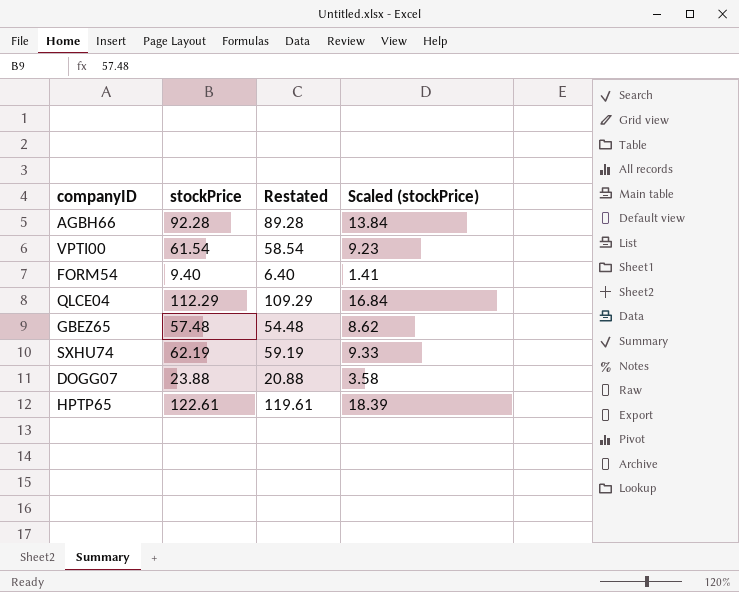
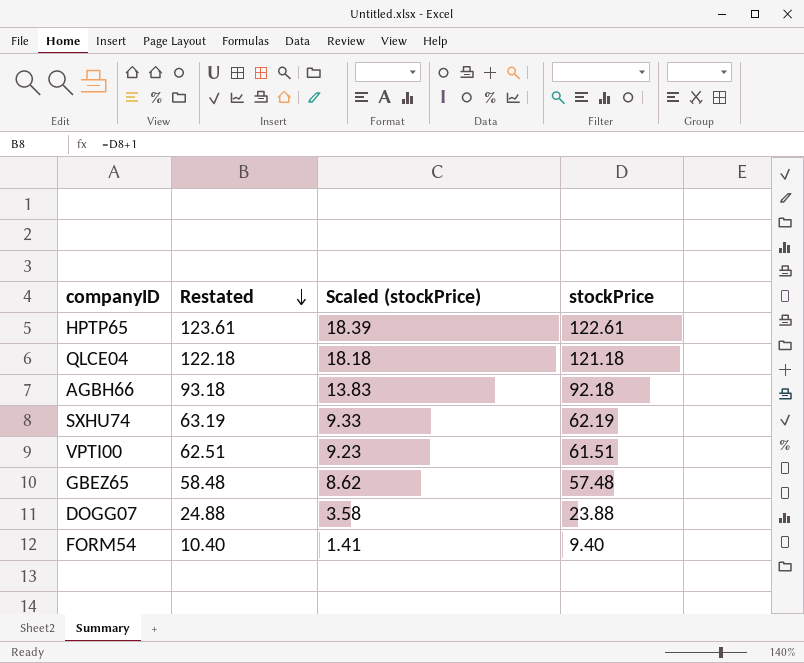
row order: none -> Restated descending
column Restated | formula: [stockPrice] - 3 -> [stockPrice] + 1
column stockPrice | position: 2 -> 4
QLCE04 | Scaled (stockPrice): 16.84 -> 18.18
QLCE04 | stockPrice: 112.29 -> 121.18
AGBH66 | Scaled (stockPrice): 13.84 -> 13.83
AGBH66 | stockPrice: 92.28 -> 92.18
VPTI00 | stockPrice: 61.54 -> 61.51

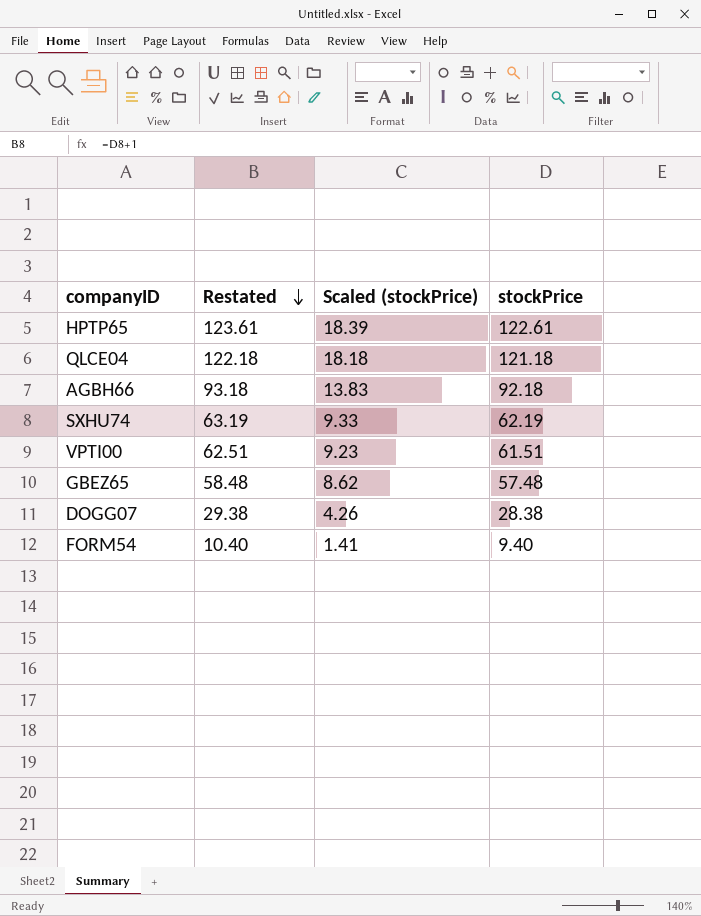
DOGG07 | Restated: 24.88 -> 29.38
DOGG07 | Scaled (stockPrice): 3.58 -> 4.26
DOGG07 | stockPrice: 23.88 -> 28.38

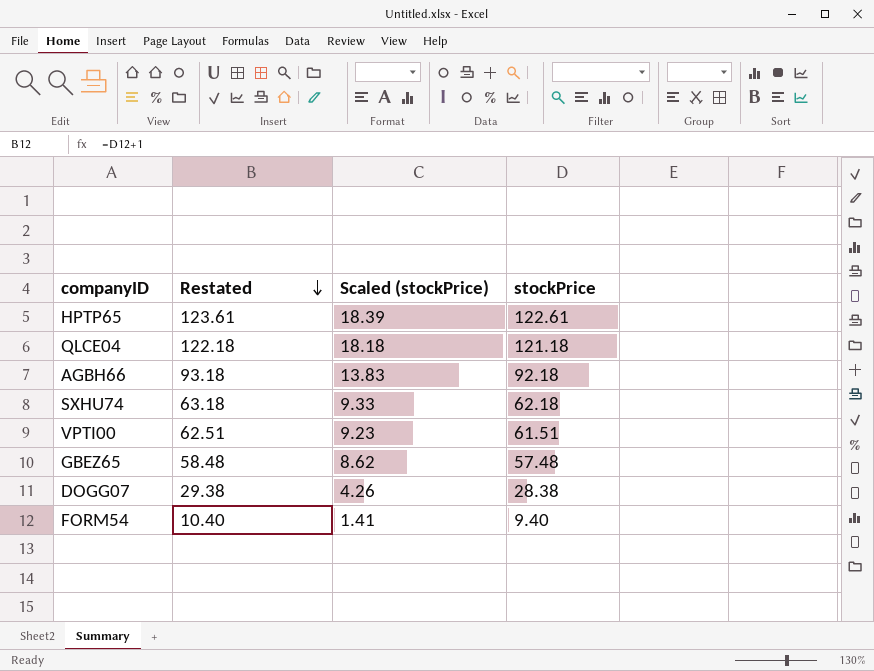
SXHU74 | Restated: 63.19 -> 63.18
SXHU74 | stockPrice: 62.19 -> 62.18

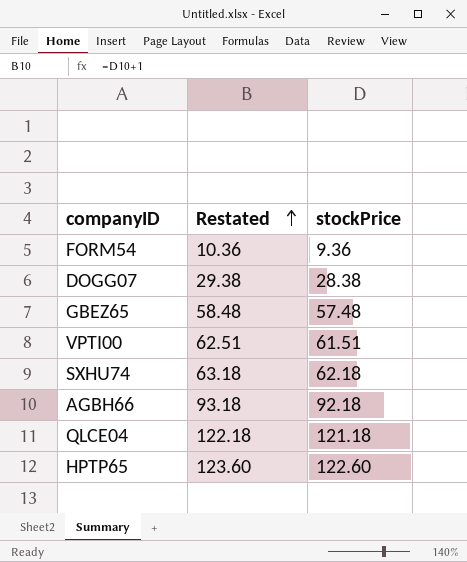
row order: Restated descending -> Restated ascending
column Scaled (stockPrice) | formula: [stockPrice] * 0.15 -> none
FORM54 | Restated: 10.40 -> 10.36
FORM54 | stockPrice: 9.40 -> 9.36
HPTP65 | Restated: 123.61 -> 123.60
HPTP65 | stockPrice: 122.61 -> 122.60

